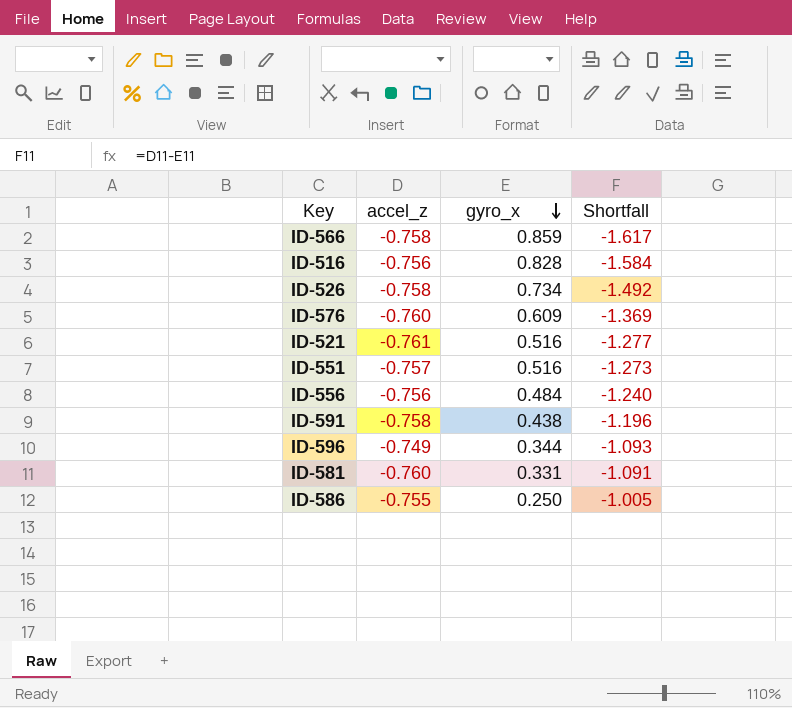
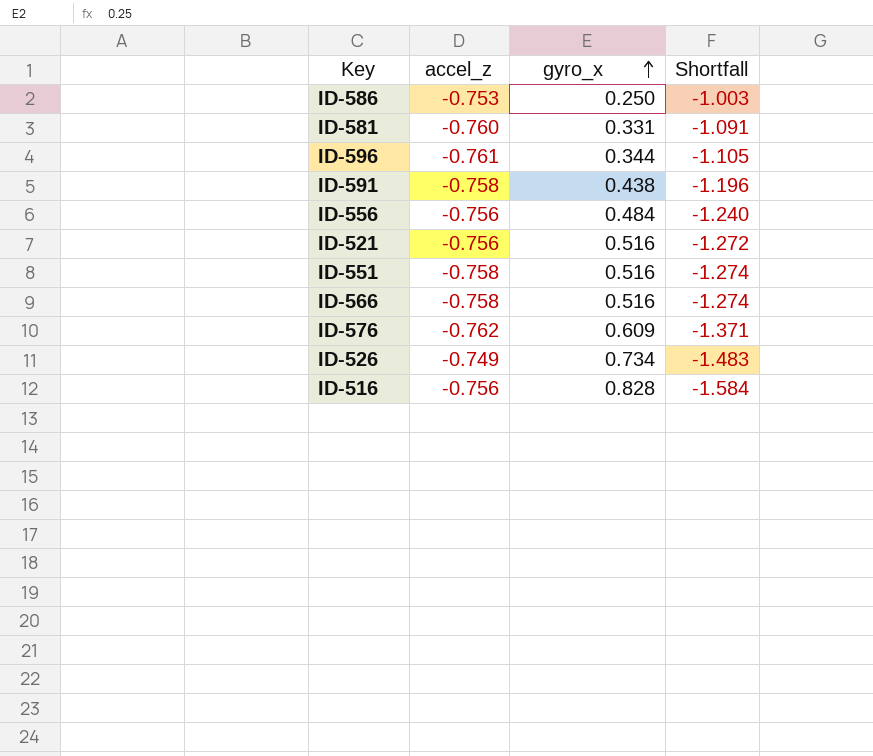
row order: gyro_x descending -> gyro_x ascending
ID-586 | accel_z: -0.755 -> -0.753
ID-586 | Shortfall: -1.005 -> -1.003
ID-596 | accel_z: -0.749 -> -0.761
ID-596 | Shortfall: -1.093 -> -1.105
ID-521 | accel_z: -0.761 -> -0.756
ID-521 | Shortfall: -1.277 -> -1.272
ID-551 | accel_z: -0.757 -> -0.758
ID-551 | Shortfall: -1.273 -> -1.274
ID-566 | gyro_x: 0.859 -> 0.516
ID-566 | Shortfall: -1.617 -> -1.274
ID-576 | accel_z: -0.760 -> -0.762
ID-576 | Shortfall: -1.369 -> -1.371
ID-526 | accel_z: -0.758 -> -0.749
ID-526 | Shortfall: -1.492 -> -1.483

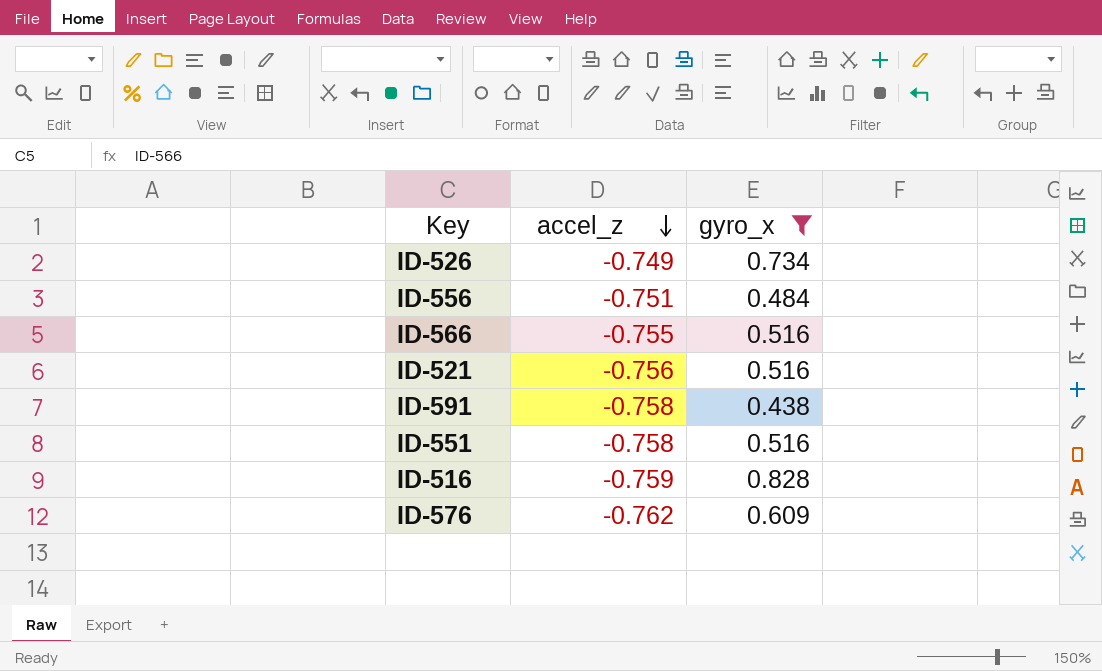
filter: none -> gyro_x >= 0.438
row order: gyro_x ascending -> accel_z descending
column Shortfall | formula: [accel_z] - [gyro_x] -> none
ID-556 | accel_z: -0.756 -> -0.751
ID-566 | accel_z: -0.758 -> -0.755
ID-516 | accel_z: -0.756 -> -0.759

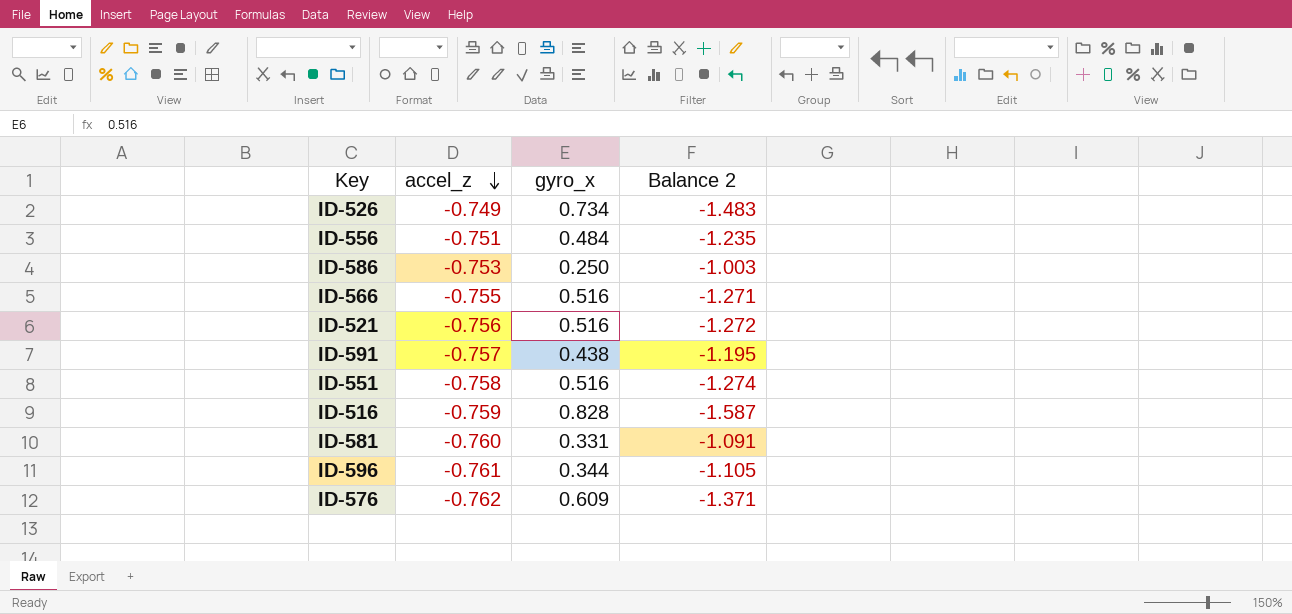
filter: gyro_x >= 0.438 -> none
column Balance 2 | formula: none -> [accel_z] - [gyro_x]
ID-591 | accel_z: -0.758 -> -0.757

